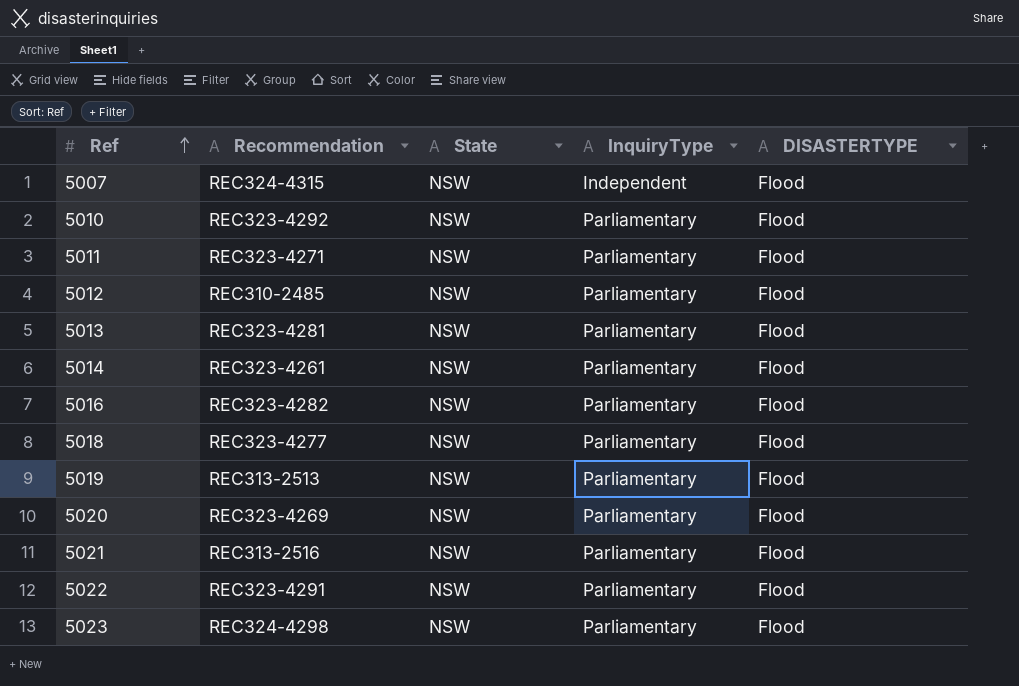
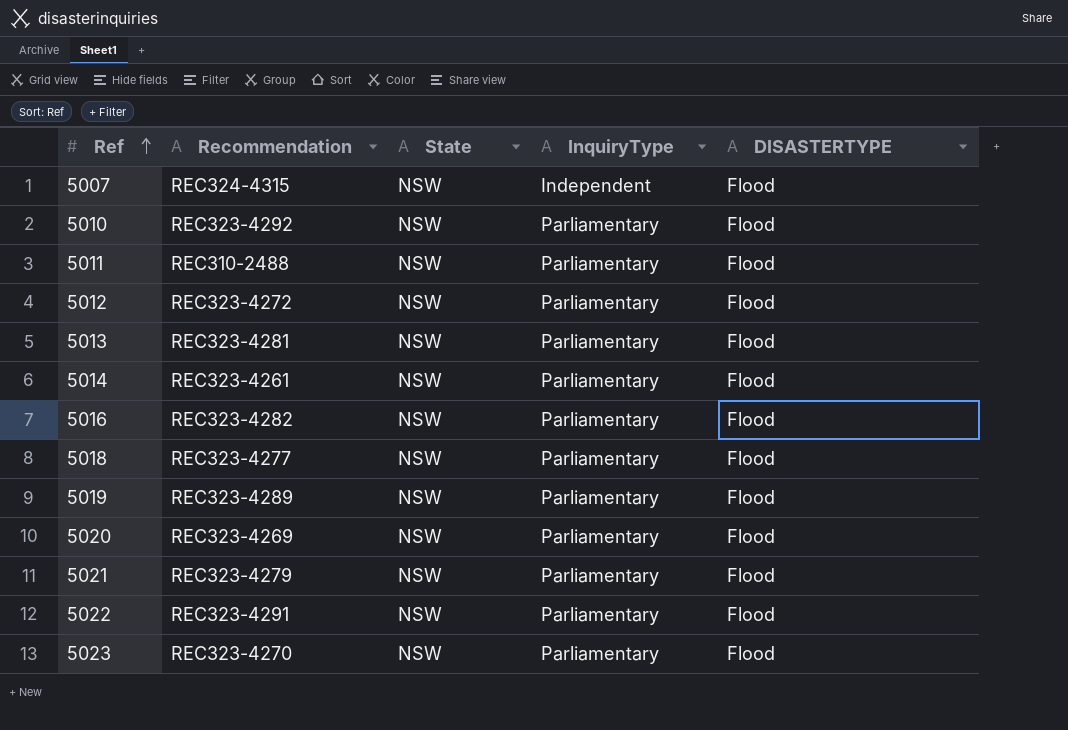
5011 | Recommendation: REC323-4271 -> REC310-2488
5012 | Recommendation: REC310-2485 -> REC323-4272
5019 | Recommendation: REC313-2513 -> REC323-4289
5021 | Recommendation: REC313-2516 -> REC323-4279
5023 | Recommendation: REC324-4298 -> REC323-4270

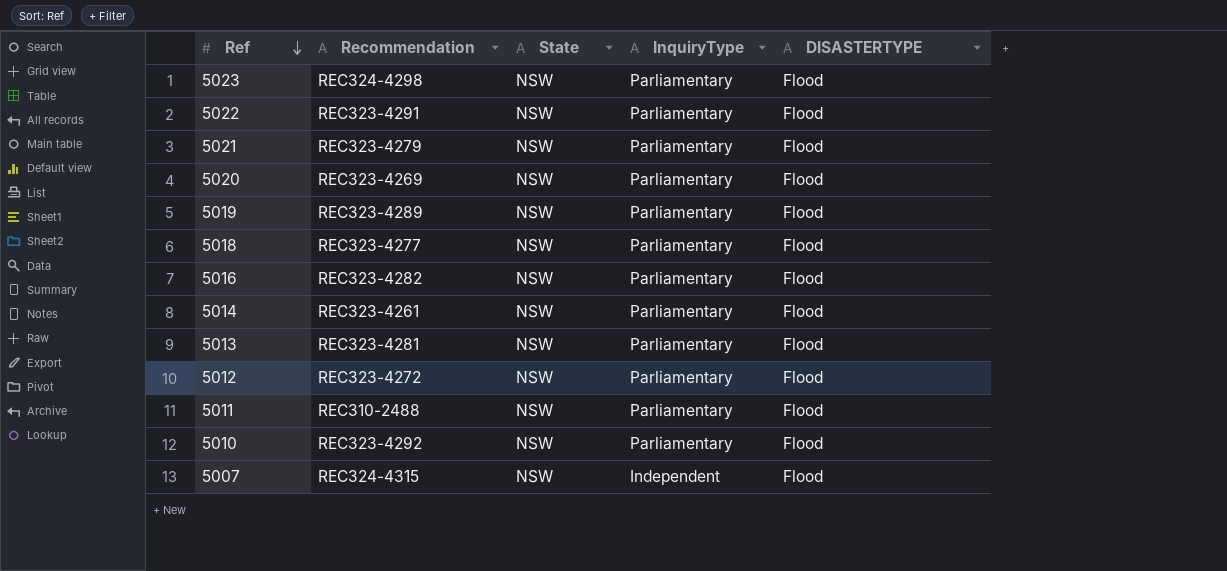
row order: Ref ascending -> Ref descending
5023 | Recommendation: REC323-4270 -> REC324-4298

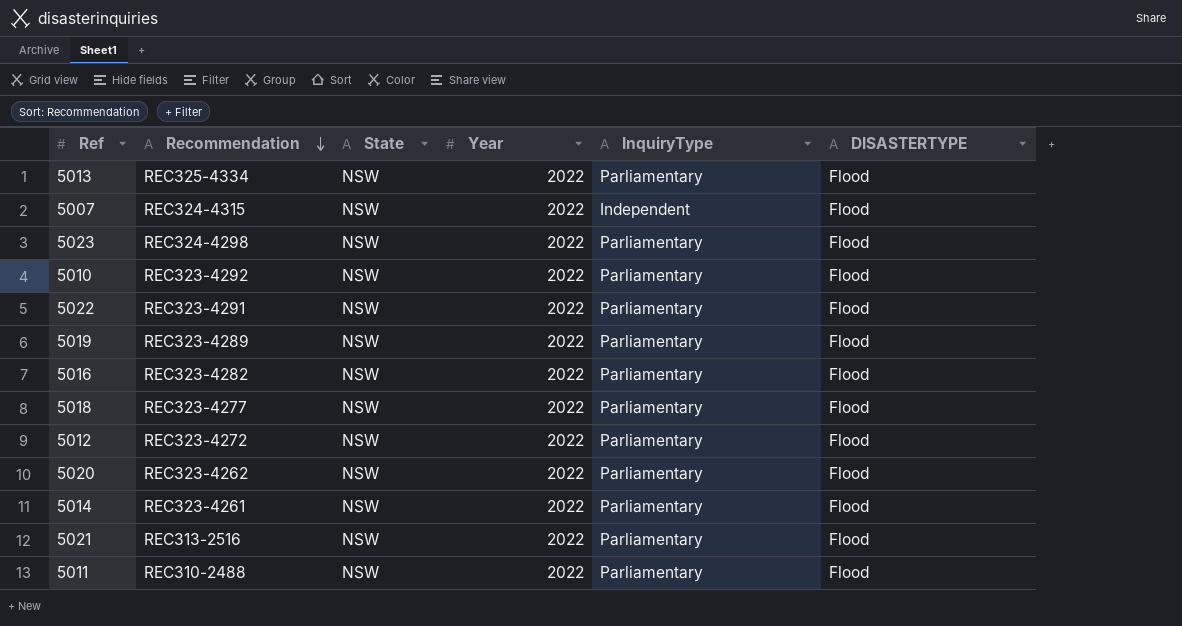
row order: Ref descending -> Recommendation descending
column Year | position: none -> 4
5013 | Recommendation: REC323-4281 -> REC325-4334
5020 | Recommendation: REC323-4269 -> REC323-4262
5021 | Recommendation: REC323-4279 -> REC313-2516

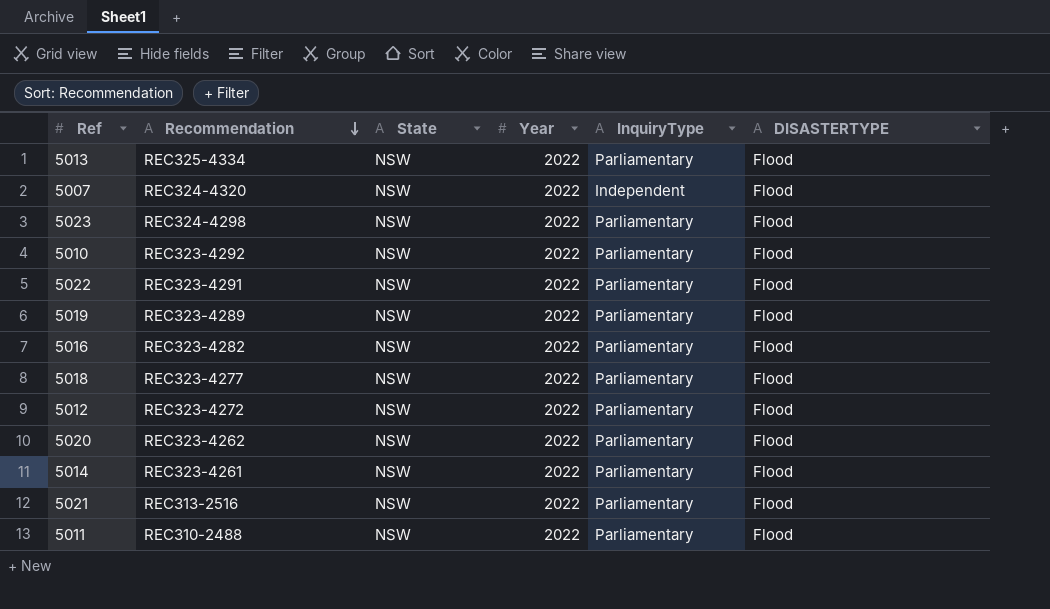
5007 | Recommendation: REC324-4315 -> REC324-4320

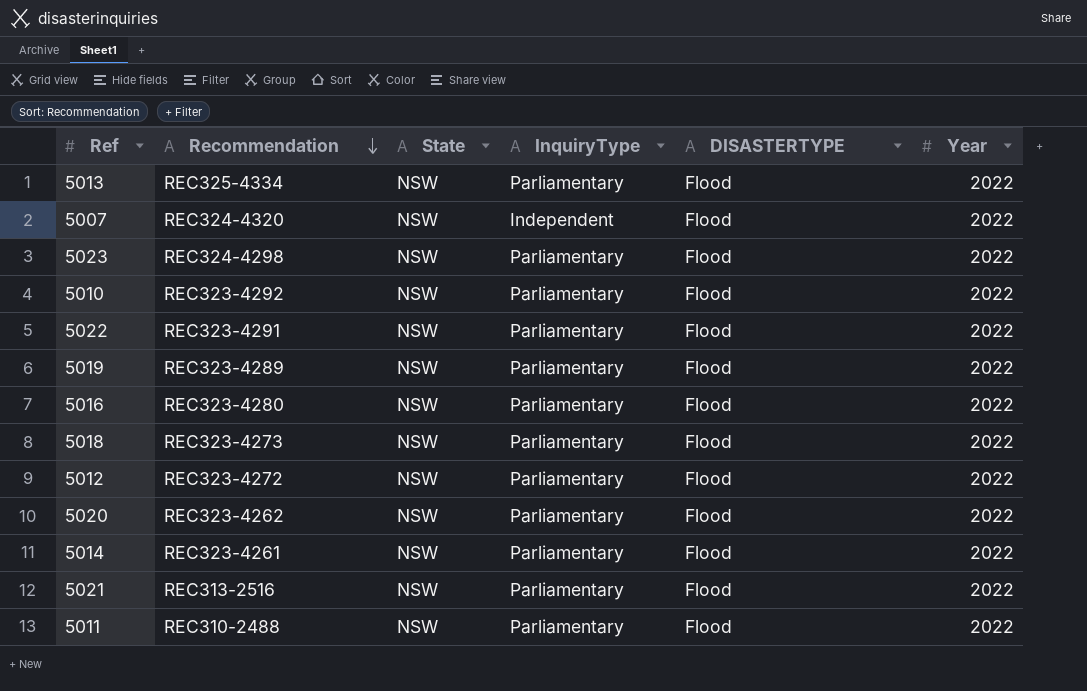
column Year | position: 4 -> 6
5016 | Recommendation: REC323-4282 -> REC323-4280
5018 | Recommendation: REC323-4277 -> REC323-4273

